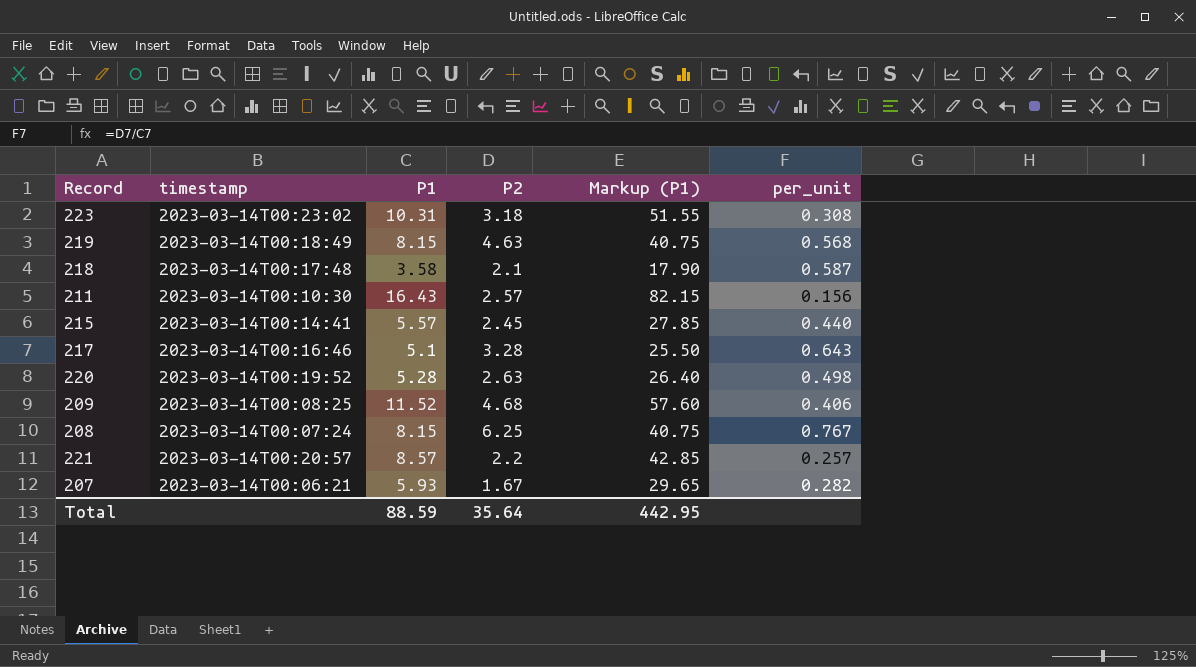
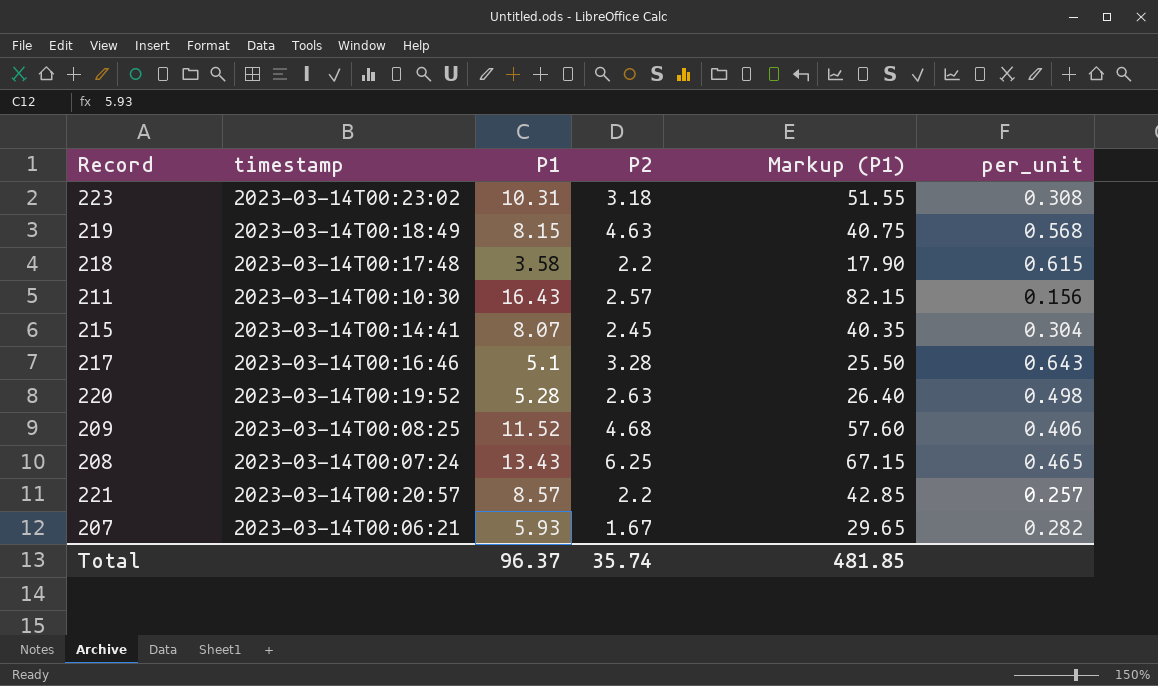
218 | P2: 2.1 -> 2.2
218 | per_unit: 0.587 -> 0.615
215 | P1: 5.57 -> 8.07
215 | Markup (P1): 27.85 -> 40.35
215 | per_unit: 0.440 -> 0.304
208 | P1: 8.15 -> 13.43
208 | Markup (P1): 40.75 -> 67.15
208 | per_unit: 0.767 -> 0.465
Total | P1: 88.59 -> 96.37
Total | P2: 35.64 -> 35.74
Total | Markup (P1): 442.95 -> 481.85

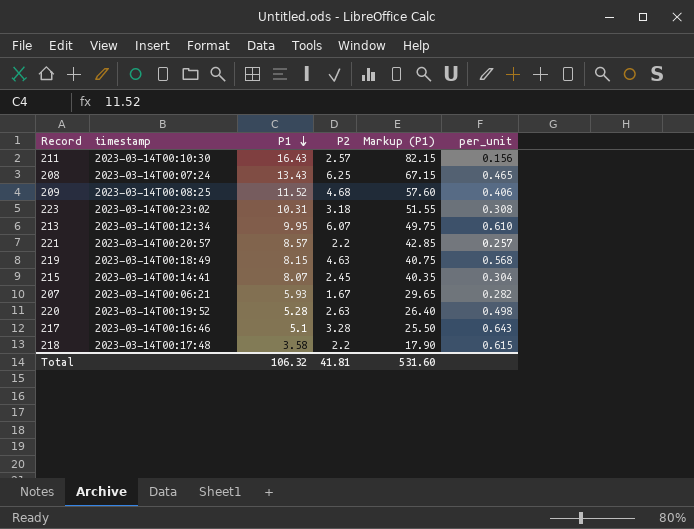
row order: none -> P1 descending
row 213: none -> 2023-03-14T00:12:34 | 9.95 | 6.07 | 49.75 | 0.610
Total | P1: 96.37 -> 106.32
Total | P2: 35.74 -> 41.81
Total | Markup (P1): 481.85 -> 531.60

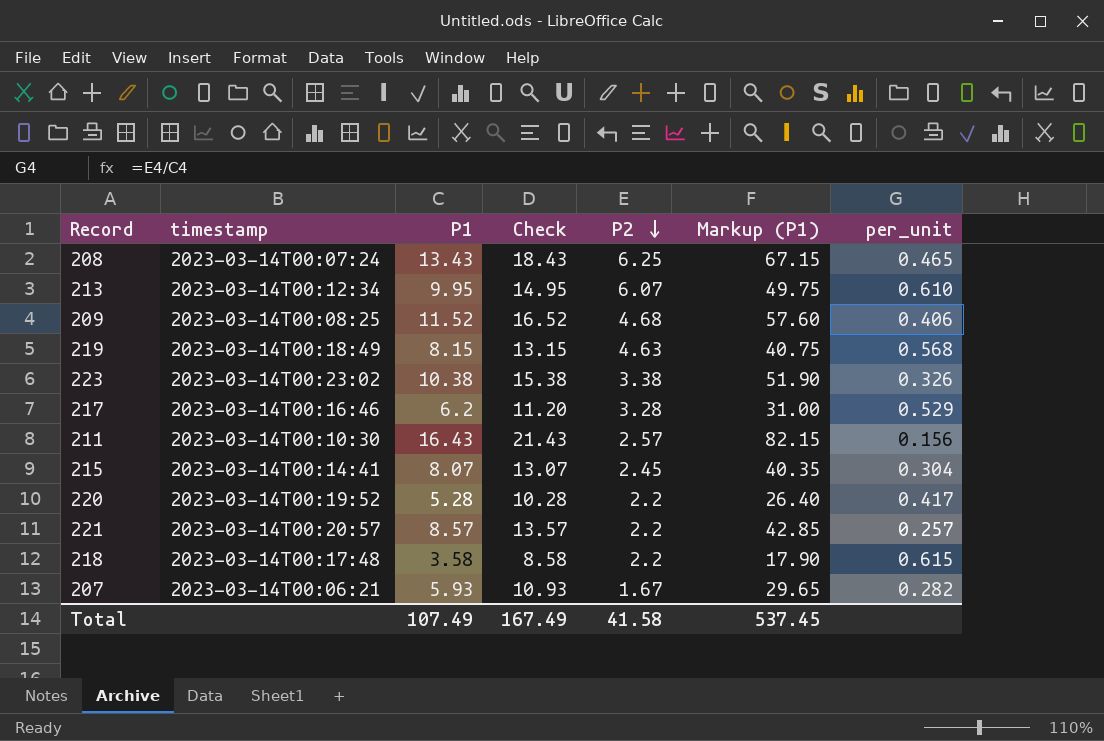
row order: P1 descending -> P2 descending
column Check | formula: none -> [P1] + 5
223 | P1: 10.31 -> 10.38
223 | P2: 3.18 -> 3.38
223 | Markup (P1): 51.55 -> 51.90
223 | per_unit: 0.308 -> 0.326
217 | P1: 5.1 -> 6.2
217 | Markup (P1): 25.50 -> 31.00
217 | per_unit: 0.643 -> 0.529
220 | P2: 2.63 -> 2.2
220 | per_unit: 0.498 -> 0.417
Total | P1: 106.32 -> 107.49
Total | P2: 41.81 -> 41.58
Total | Markup (P1): 531.60 -> 537.45

